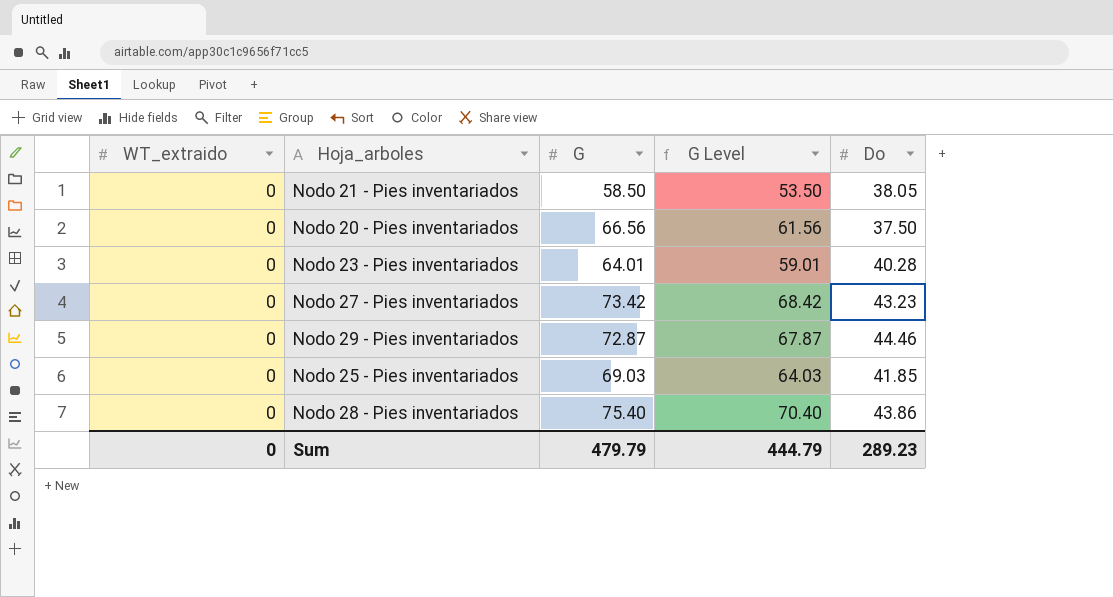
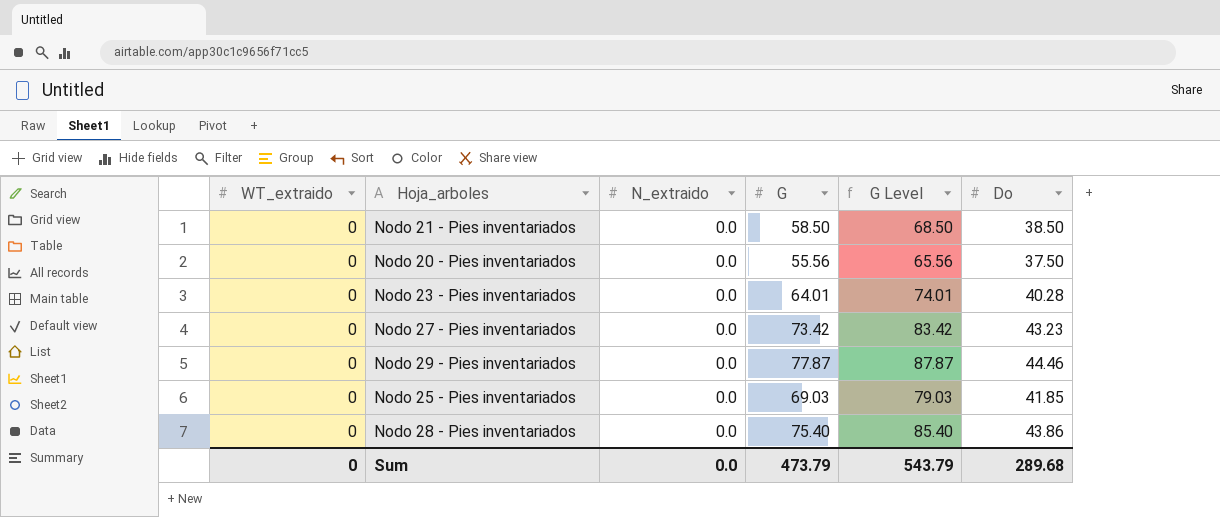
column N_extraido | position: none -> 3
column G Level | formula: [G] - 5 -> [G] + 10
Nodo 21 - Pies inventariados | Do: 38.05 -> 38.50
Nodo 20 - Pies inventariados | G: 66.56 -> 55.56
Nodo 29 - Pies inventariados | G: 72.87 -> 77.87
Sum | G: 479.79 -> 473.79
Sum | G Level: 444.79 -> 543.79
Sum | Do: 289.23 -> 289.68

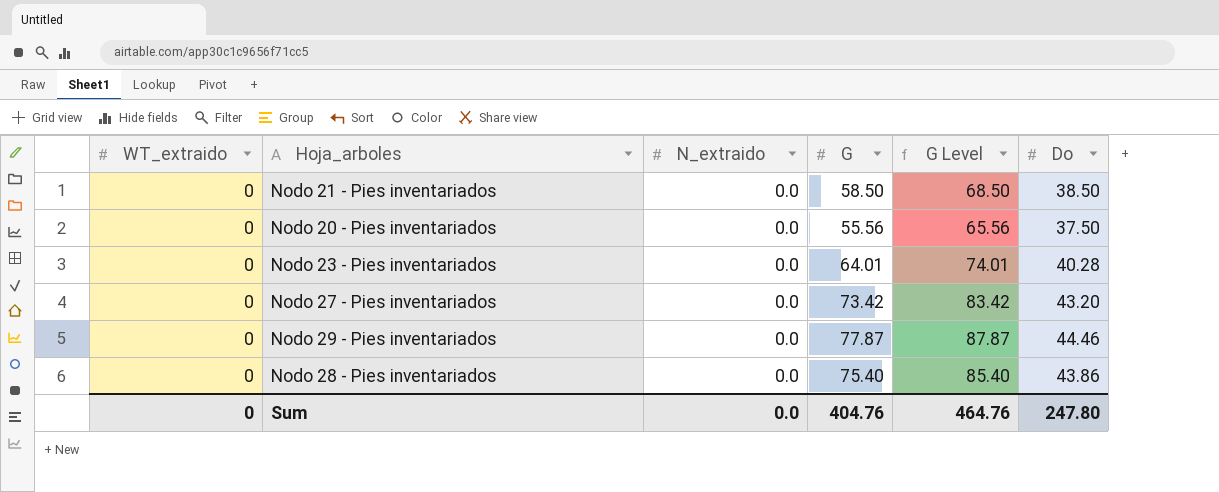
row Nodo 25 - Pies inventariados: 0 | 0.0 | 69.03 | 79.03 | 41.85 -> none
Nodo 27 - Pies inventariados | Do: 43.23 -> 43.20
Sum | G: 473.79 -> 404.76
Sum | G Level: 543.79 -> 464.76
Sum | Do: 289.68 -> 247.80

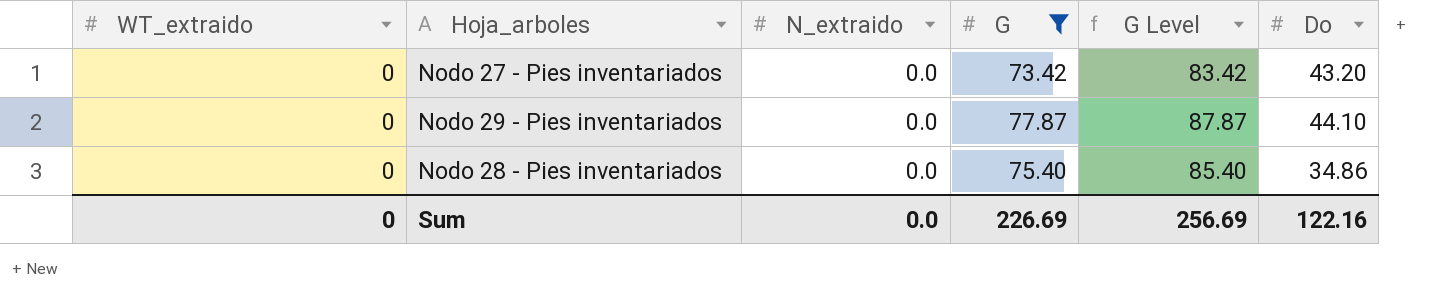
filter: none -> G >= 73.42
Nodo 29 - Pies inventariados | Do: 44.46 -> 44.10
Nodo 28 - Pies inventariados | Do: 43.86 -> 34.86
Sum | G: 404.76 -> 226.69
Sum | G Level: 464.76 -> 256.69
Sum | Do: 247.80 -> 122.16

